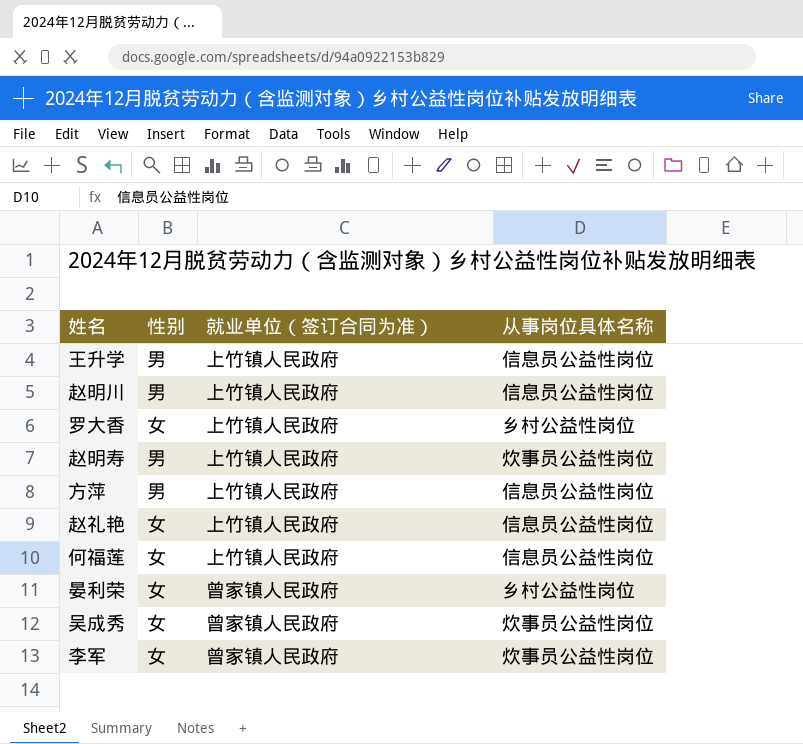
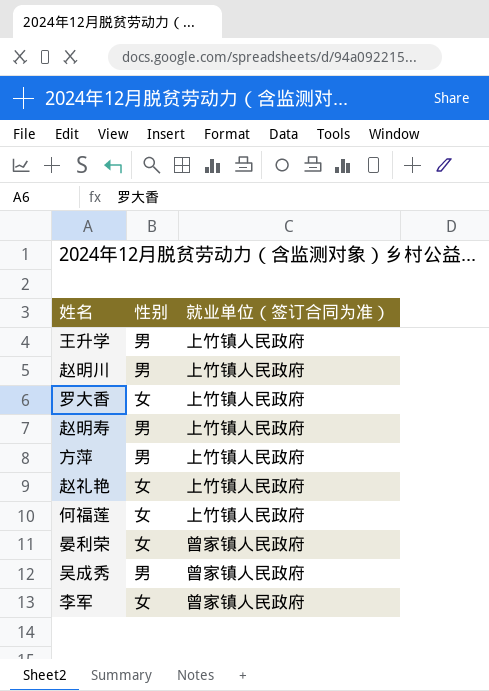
column 从事岗位具体名称 | position: 4 -> none
吴成秀 | 性别: 女 -> 男

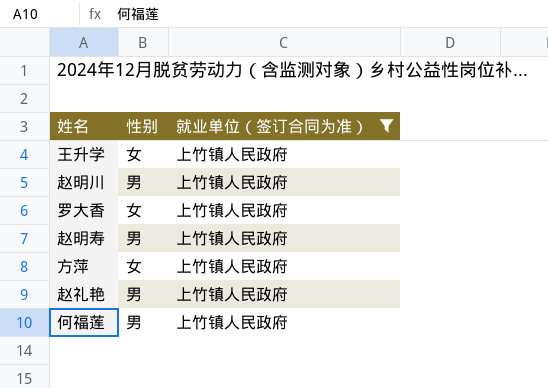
filter: none -> 就业单位（签订合同为准） = 上竹镇人民政府
王升学 | 性别: 男 -> 女
方萍 | 性别: 男 -> 女
赵礼艳 | 性别: 女 -> 男
何福莲 | 性别: 女 -> 男

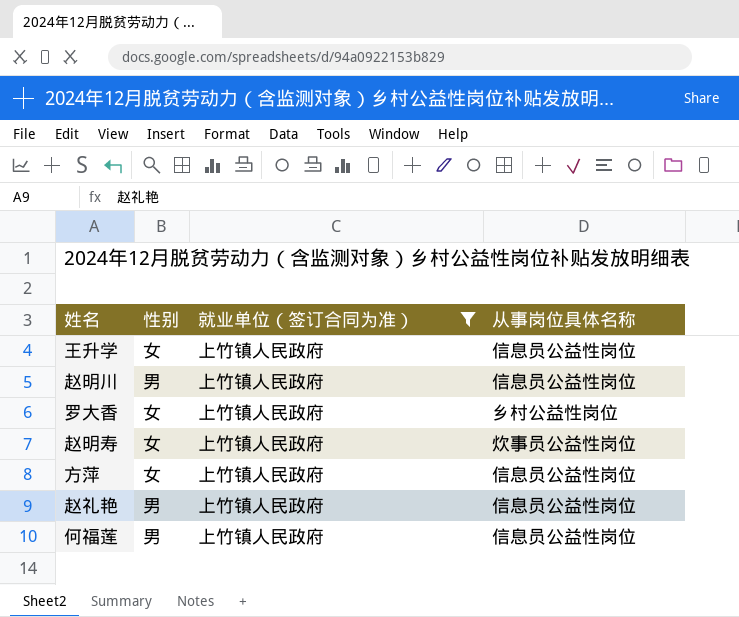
column 从事岗位具体名称 | position: none -> 4
赵明寿 | 性别: 男 -> 女

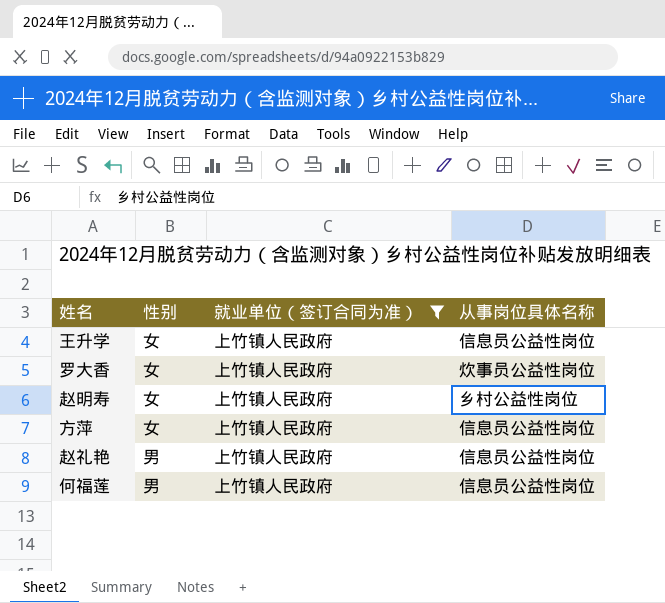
row 赵明川: 男 | 上竹镇人民政府 | 信息员公益性岗位 -> none
罗大香 | 从事岗位具体名称: 乡村公益性岗位 -> 炊事员公益性岗位
赵明寿 | 从事岗位具体名称: 炊事员公益性岗位 -> 乡村公益性岗位

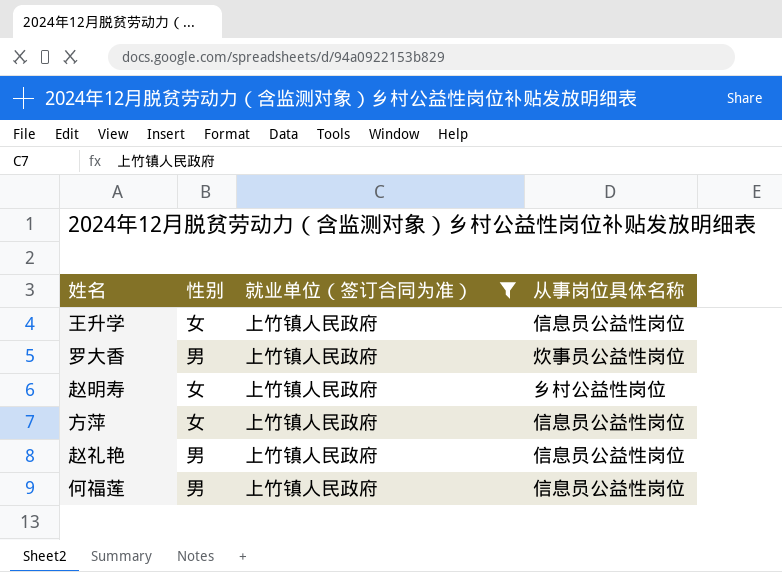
罗大香 | 性别: 女 -> 男

